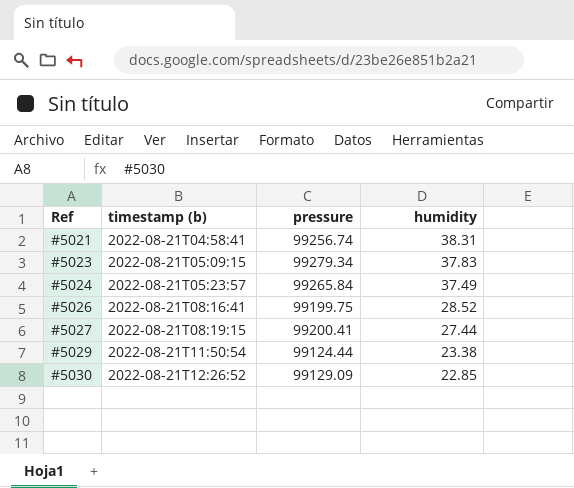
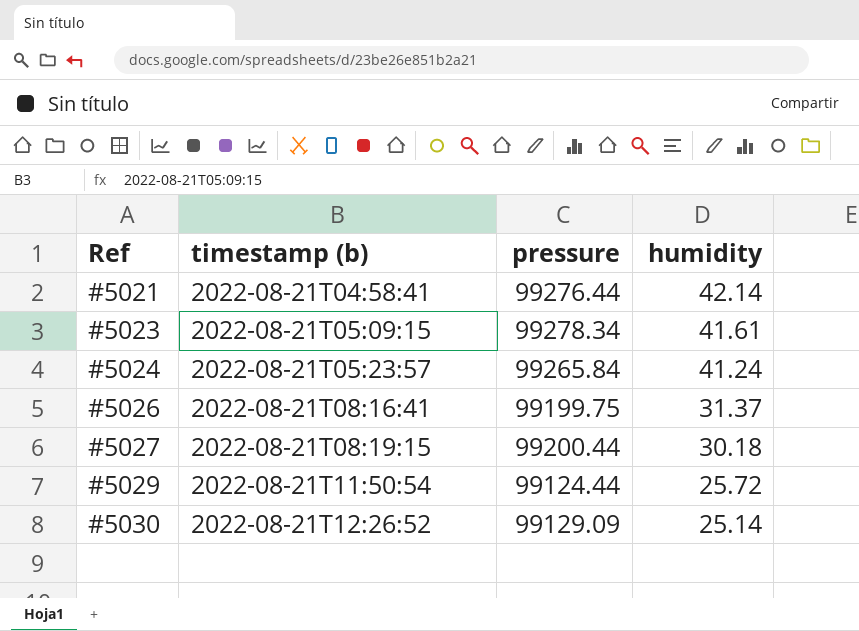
#5021 | pressure: 99256.74 -> 99276.44
#5021 | humidity: 38.31 -> 42.14
#5023 | pressure: 99279.34 -> 99278.34
#5023 | humidity: 37.83 -> 41.61
#5024 | humidity: 37.49 -> 41.24
#5026 | humidity: 28.52 -> 31.37
#5027 | pressure: 99200.41 -> 99200.44
#5027 | humidity: 27.44 -> 30.18
#5029 | humidity: 23.38 -> 25.72
#5030 | humidity: 22.85 -> 25.14

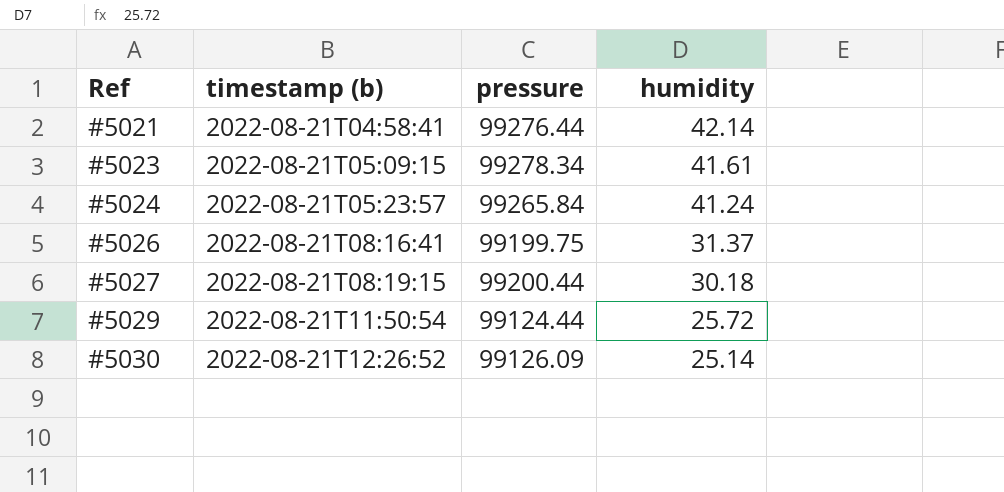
#5030 | pressure: 99129.09 -> 99126.09

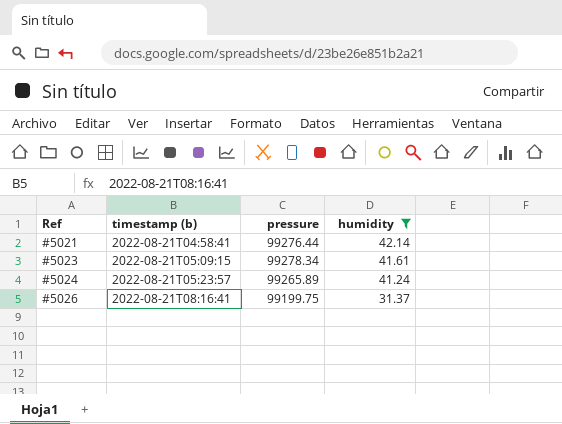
filter: none -> humidity >= 31.37
#5024 | pressure: 99265.84 -> 99265.89

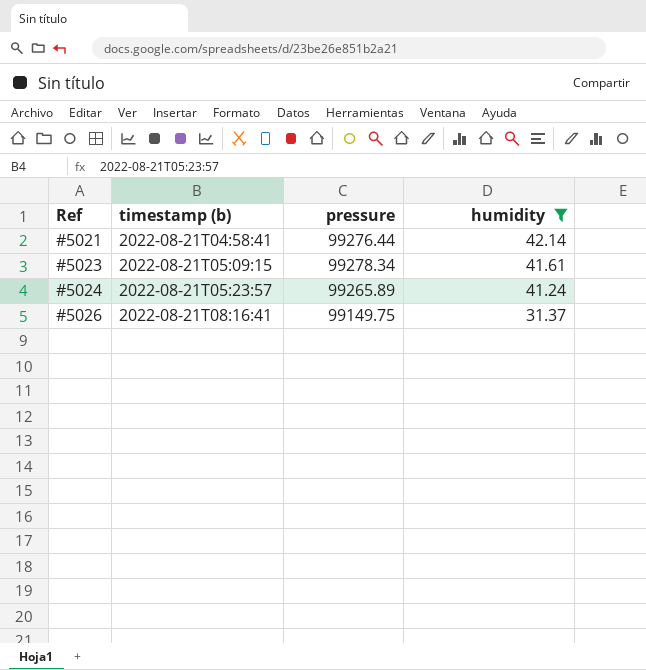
#5026 | pressure: 99199.75 -> 99149.75

